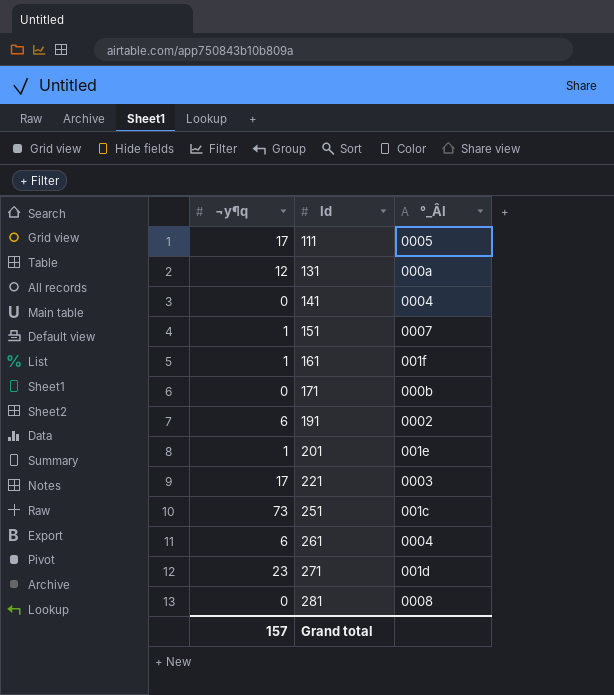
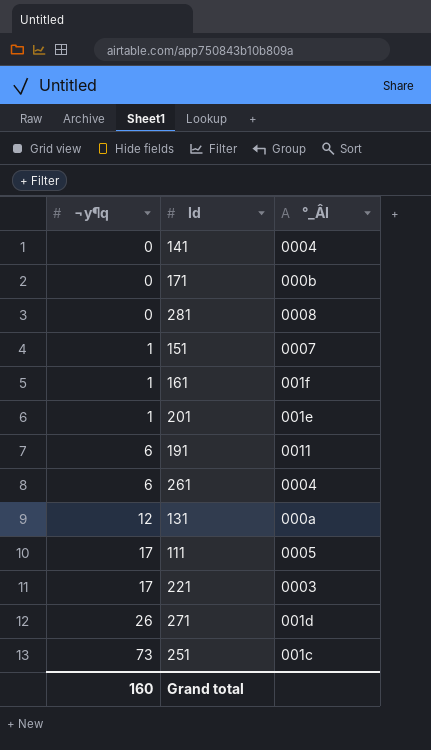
row order: Id ascending -> ¬y¶q ascending
191 | °_ÂI: 0002 -> 0011
271 | ¬y¶q: 23 -> 26
Grand total | ¬y¶q: 157 -> 160

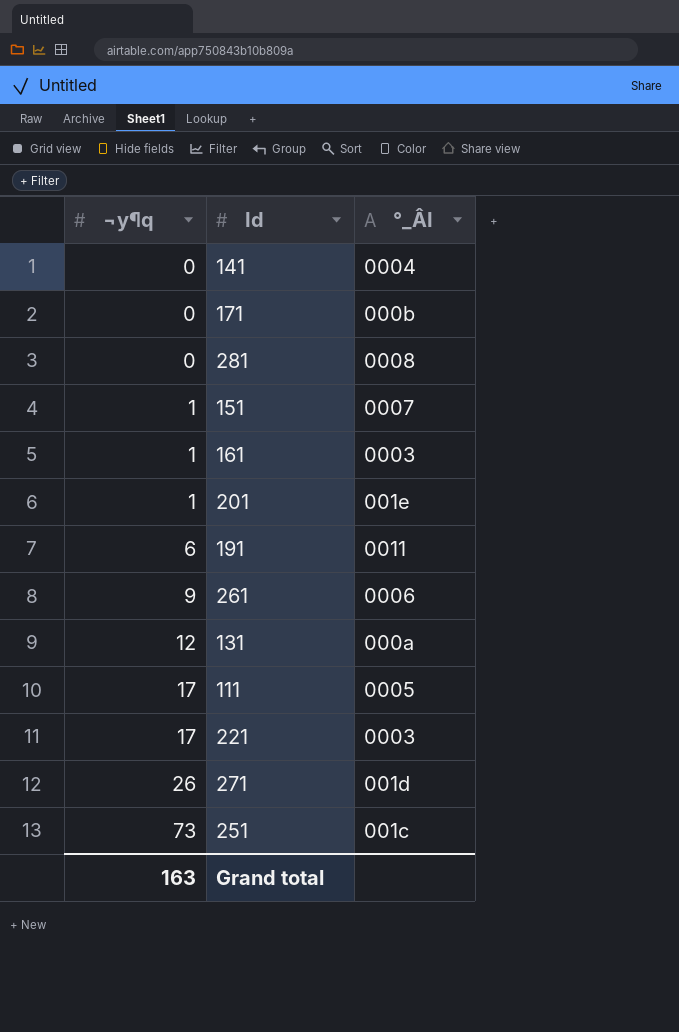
161 | °_ÂI: 001f -> 0003
261 | ¬y¶q: 6 -> 9
261 | °_ÂI: 0004 -> 0006
Grand total | ¬y¶q: 160 -> 163

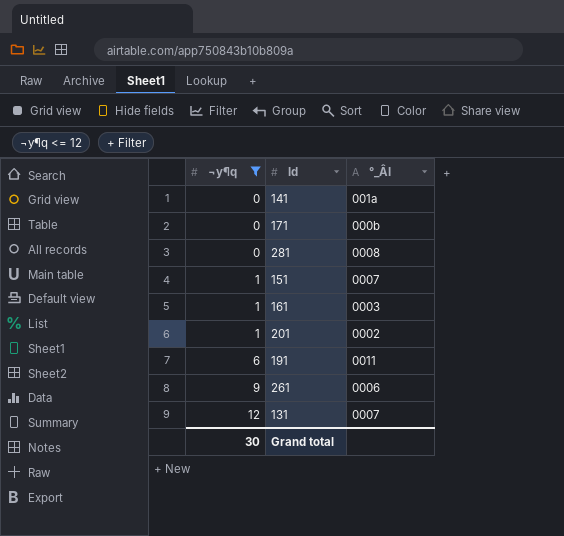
filter: none -> ¬y¶q <= 12
141 | °_ÂI: 0004 -> 001a
201 | °_ÂI: 001e -> 0002
131 | °_ÂI: 000a -> 0007
Grand total | ¬y¶q: 163 -> 30

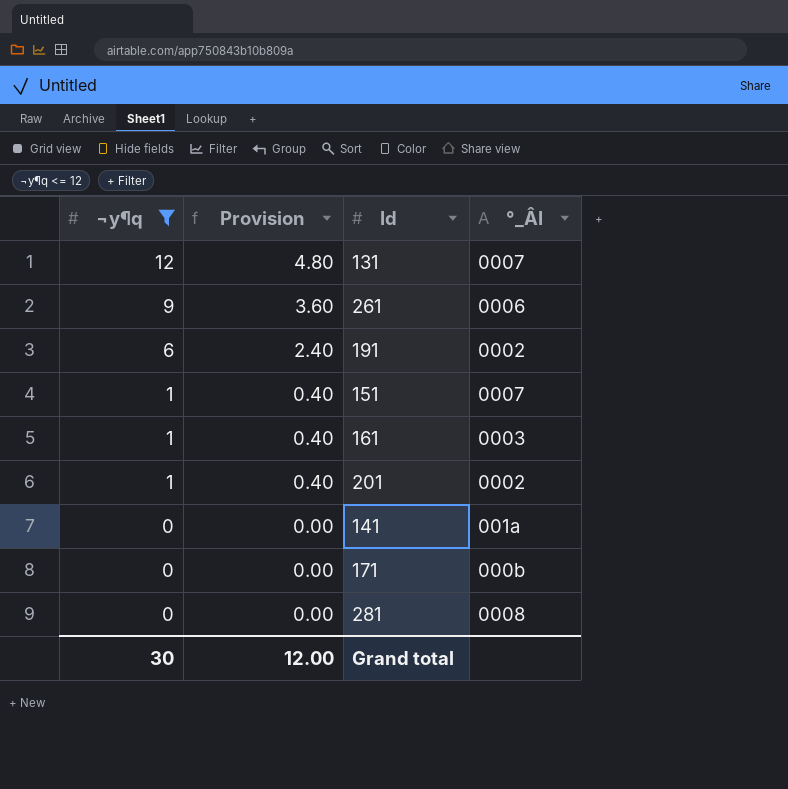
row order: ¬y¶q ascending -> ¬y¶q descending
column Provision | formula: none -> [¬y¶q] * 0.4
191 | °_ÂI: 0011 -> 0002

